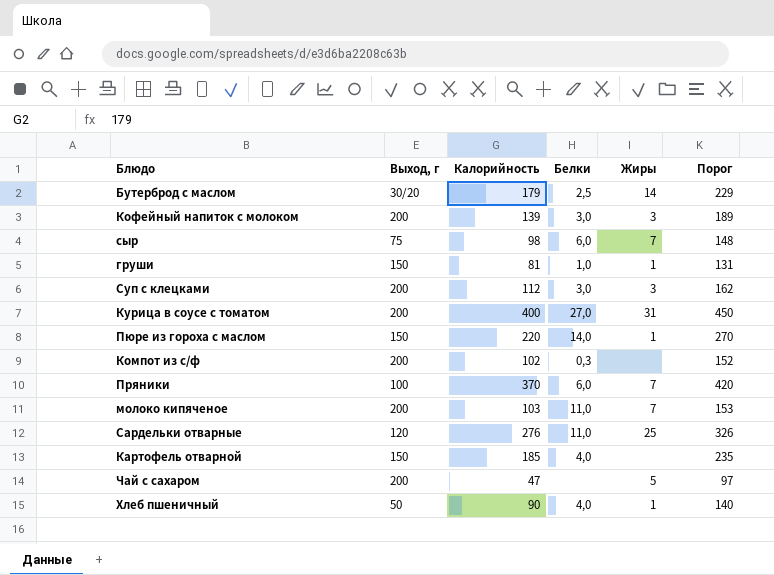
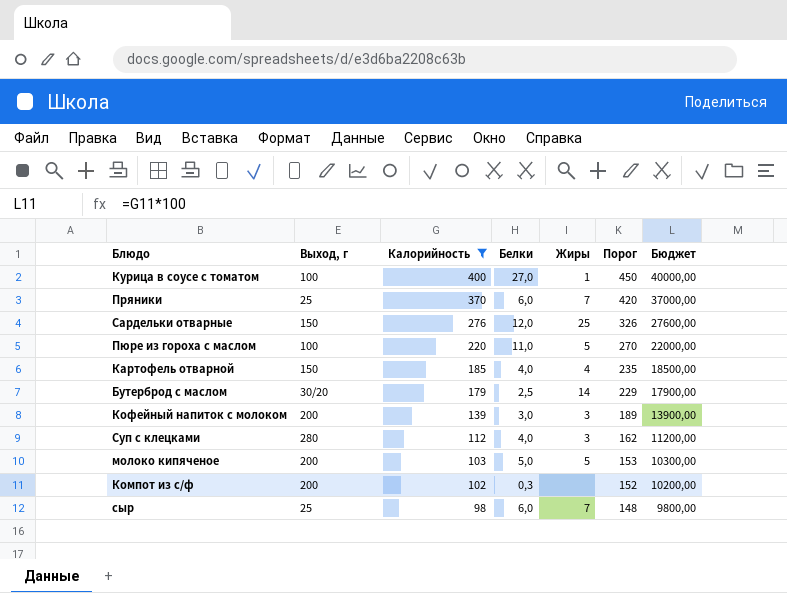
filter: none -> Калорийность >= 98
row order: none -> Калорийность descending
column Бюджет | formula: none -> [Калорийность] * 100
Курица в соусе с томатом | Выход, г: 200 -> 100
Курица в соусе с томатом | Жиры: 31 -> 1
Пряники | Выход, г: 100 -> 25
Сардельки отварные | Выход, г: 120 -> 150
Сардельки отварные | Белки: 11,0 -> 12,0
Пюре из гороха с маслом | Выход, г: 150 -> 100
Пюре из гороха с маслом | Белки: 14,0 -> 11,0
Пюре из гороха с маслом | Жиры: 1 -> 5
Картофель отварной | Жиры: none -> 4
Суп с клецками | Выход, г: 200 -> 280
Суп с клецками | Белки: 3,0 -> 4,0
молоко кипяченое | Белки: 11,0 -> 5,0
молоко кипяченое | Жиры: 7 -> 5
сыр | Выход, г: 75 -> 25

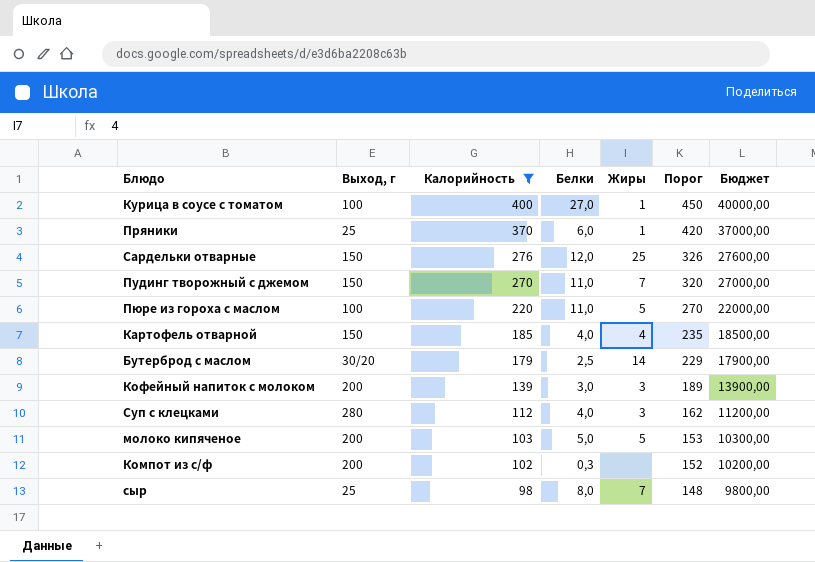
Пряники | Жиры: 7 -> 1
row Пудинг творожный с джемом: none -> 150 | 270 | 11,0 | 7 | 320 | 27000,00
сыр | Белки: 6,0 -> 8,0

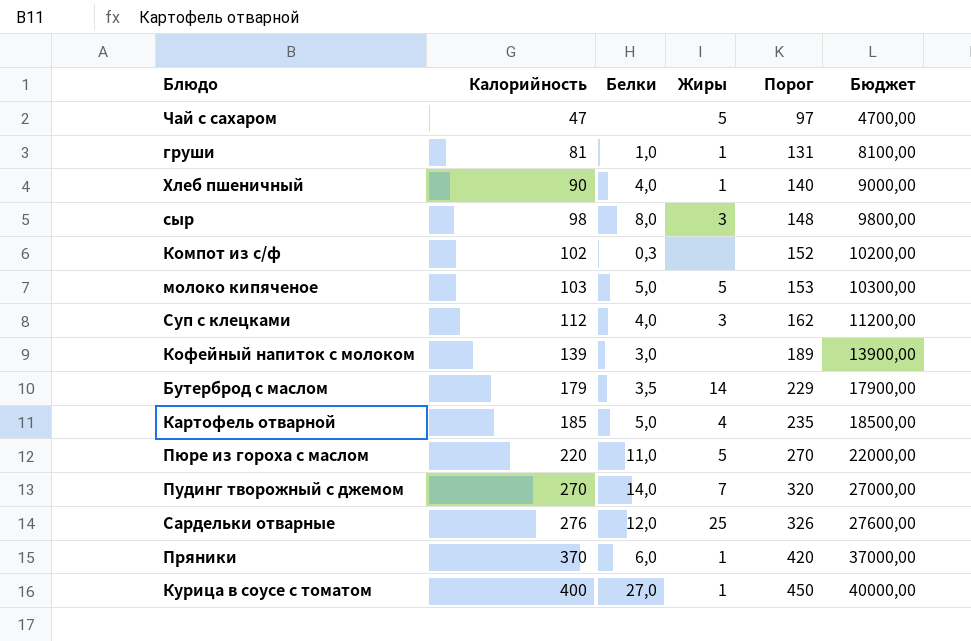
filter: Калорийность >= 98 -> none
row order: Калорийность descending -> Калорийность ascending
column Выход, г | position: 2 -> none
сыр | Жиры: 7 -> 3
Кофейный напиток с молоком | Жиры: 3 -> none
Бутерброд с маслом | Белки: 2,5 -> 3,5
Картофель отварной | Белки: 4,0 -> 5,0
Пудинг творожный с джемом | Белки: 11,0 -> 14,0

